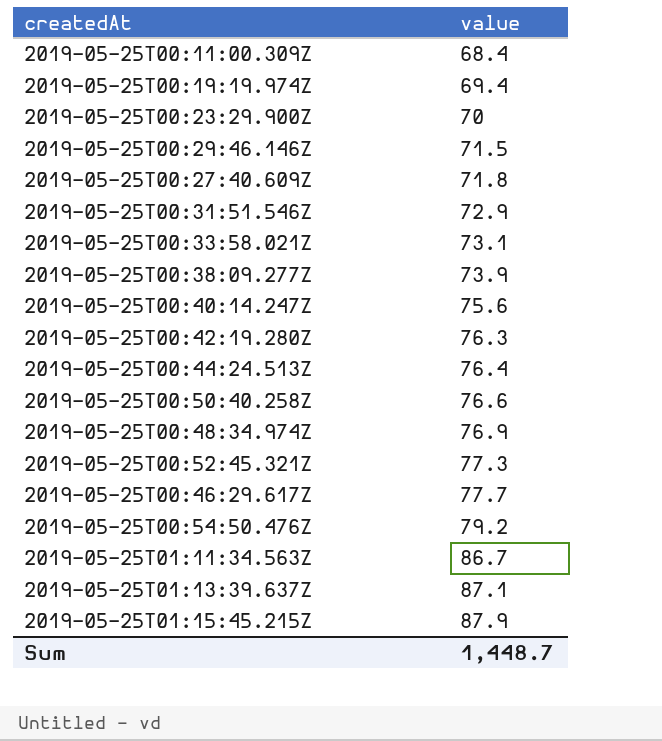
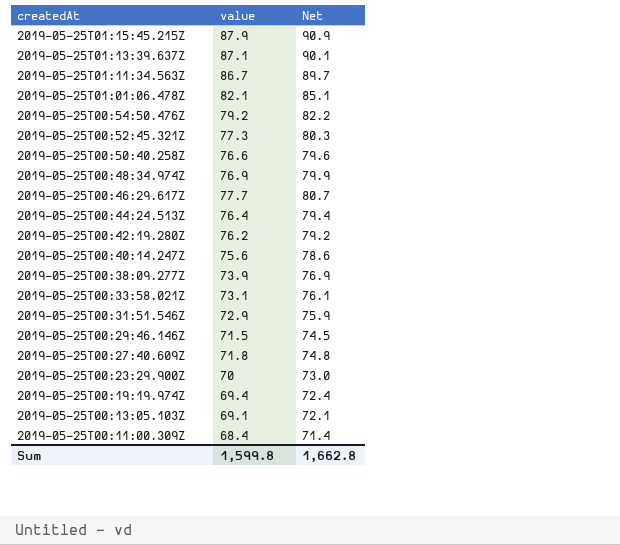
row order: value ascending -> createdAt descending
column Net | formula: none -> [value] + 3
row 2019-05-25T01:01:06.478Z: none -> 82.1 | 85.1
2019-05-25T00:42:19.280Z | value: 76.3 -> 76.2
row 2019-05-25T00:13:05.103Z: none -> 69.1 | 72.1
Sum | value: 1,448.7 -> 1,599.8

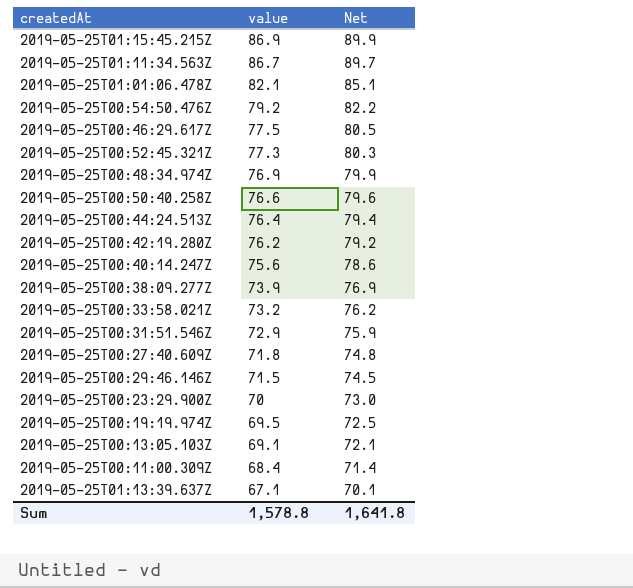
row order: createdAt descending -> value descending
2019-05-25T01:15:45.215Z | value: 87.9 -> 86.9
2019-05-25T01:15:45.215Z | Net: 90.9 -> 89.9
2019-05-25T00:46:29.617Z | value: 77.7 -> 77.5
2019-05-25T00:46:29.617Z | Net: 80.7 -> 80.5
2019-05-25T00:33:58.021Z | value: 73.1 -> 73.2
2019-05-25T00:33:58.021Z | Net: 76.1 -> 76.2
2019-05-25T00:19:19.974Z | value: 69.4 -> 69.5
2019-05-25T00:19:19.974Z | Net: 72.4 -> 72.5
2019-05-25T01:13:39.637Z | value: 87.1 -> 67.1
2019-05-25T01:13:39.637Z | Net: 90.1 -> 70.1
Sum | value: 1,599.8 -> 1,578.8
Sum | Net: 1,662.8 -> 1,641.8

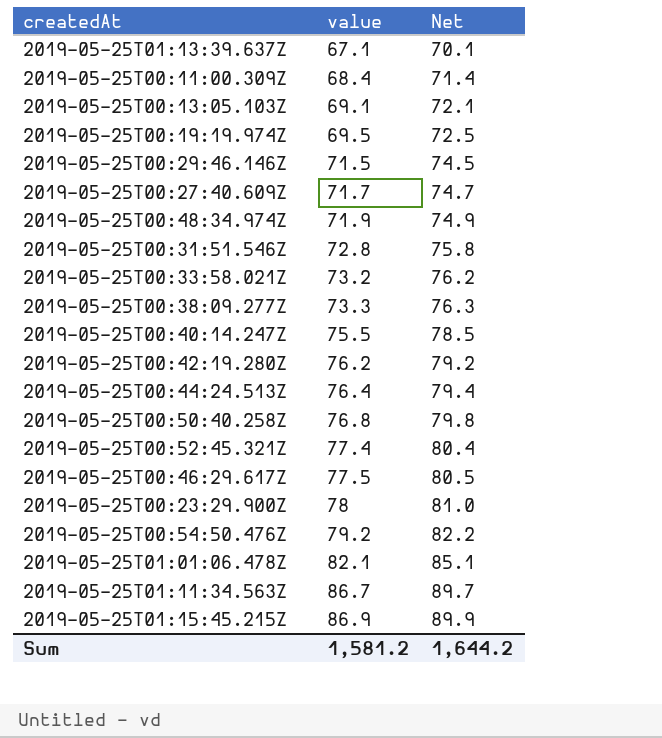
row order: value descending -> value ascending
2019-05-25T00:27:40.609Z | value: 71.8 -> 71.7
2019-05-25T00:27:40.609Z | Net: 74.8 -> 74.7
2019-05-25T00:48:34.974Z | value: 76.9 -> 71.9
2019-05-25T00:48:34.974Z | Net: 79.9 -> 74.9
2019-05-25T00:31:51.546Z | value: 72.9 -> 72.8
2019-05-25T00:31:51.546Z | Net: 75.9 -> 75.8
2019-05-25T00:38:09.277Z | value: 73.9 -> 73.3
2019-05-25T00:38:09.277Z | Net: 76.9 -> 76.3
2019-05-25T00:40:14.247Z | value: 75.6 -> 75.5
2019-05-25T00:40:14.247Z | Net: 78.6 -> 78.5
2019-05-25T00:50:40.258Z | value: 76.6 -> 76.8
2019-05-25T00:50:40.258Z | Net: 79.6 -> 79.8
2019-05-25T00:52:45.321Z | value: 77.3 -> 77.4
2019-05-25T00:52:45.321Z | Net: 80.3 -> 80.4
2019-05-25T00:23:29.900Z | value: 70 -> 78
2019-05-25T00:23:29.900Z | Net: 73.0 -> 81.0
Sum | value: 1,578.8 -> 1,581.2
Sum | Net: 1,641.8 -> 1,644.2

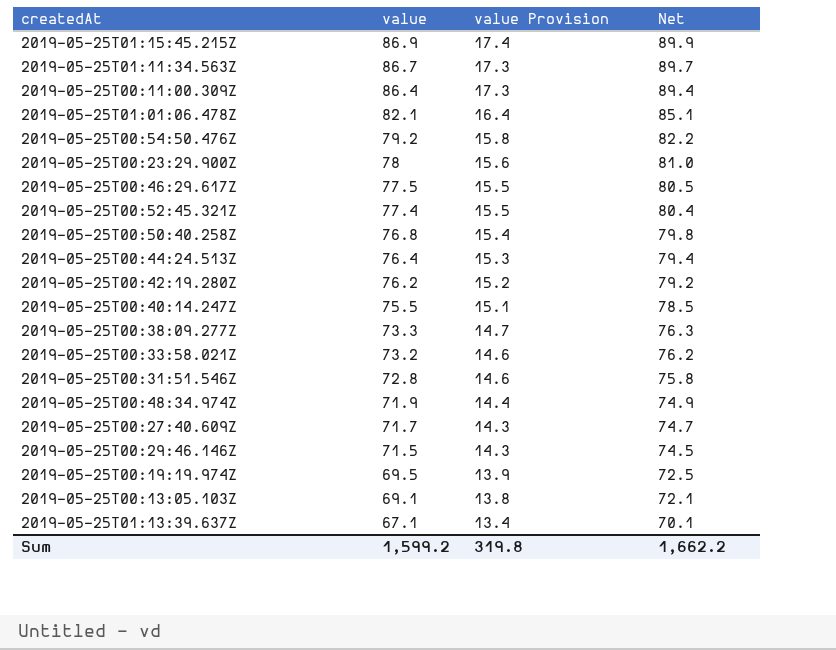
row order: value ascending -> value descending
column value Provision | formula: none -> [value] * 0.2
2019-05-25T00:11:00.309Z | value: 68.4 -> 86.4
2019-05-25T00:11:00.309Z | Net: 71.4 -> 89.4
Sum | value: 1,581.2 -> 1,599.2
Sum | Net: 1,644.2 -> 1,662.2

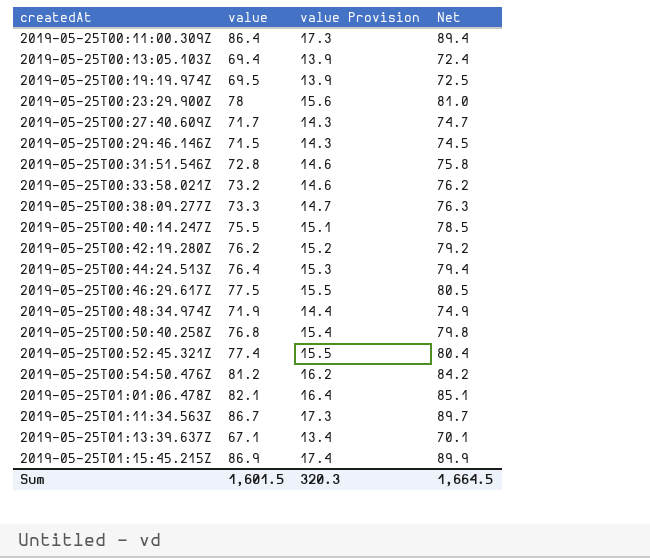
row order: value descending -> createdAt ascending
2019-05-25T00:13:05.103Z | value: 69.1 -> 69.4
2019-05-25T00:13:05.103Z | value Provision: 13.8 -> 13.9
2019-05-25T00:13:05.103Z | Net: 72.1 -> 72.4
2019-05-25T00:54:50.476Z | value: 79.2 -> 81.2
2019-05-25T00:54:50.476Z | value Provision: 15.8 -> 16.2
2019-05-25T00:54:50.476Z | Net: 82.2 -> 84.2
Sum | value: 1,599.2 -> 1,601.5
Sum | value Provision: 319.8 -> 320.3
Sum | Net: 1,662.2 -> 1,664.5

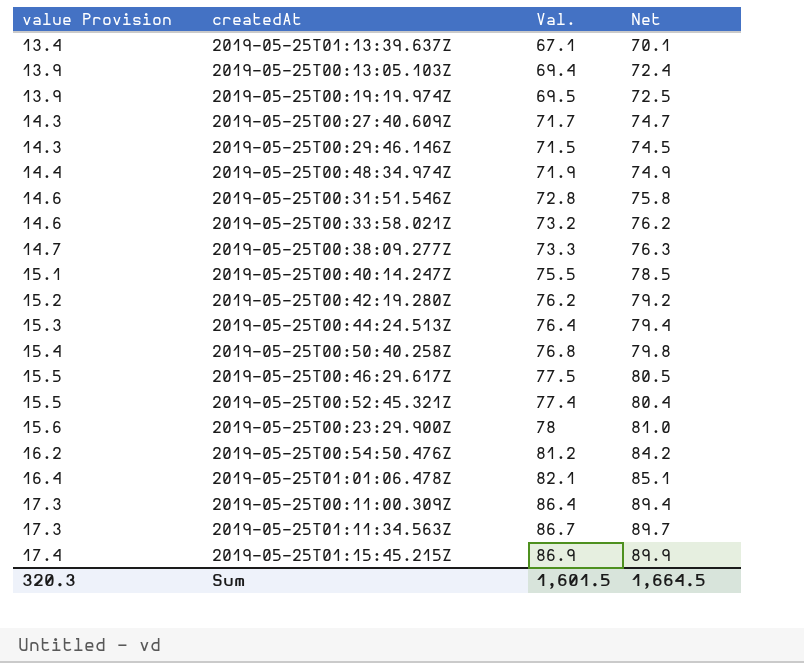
row order: createdAt ascending -> value Provision ascending
column value Provision | position: 3 -> 1
column name: value -> Val.

